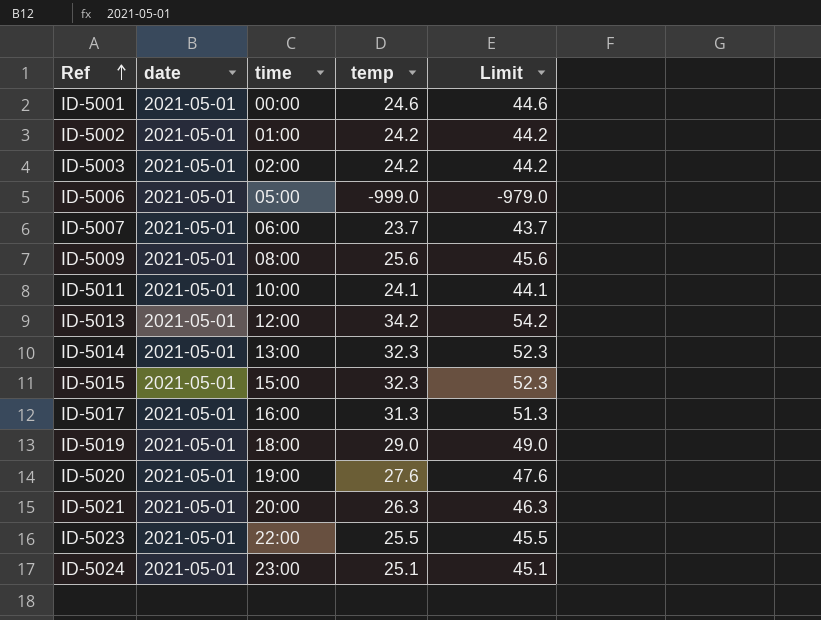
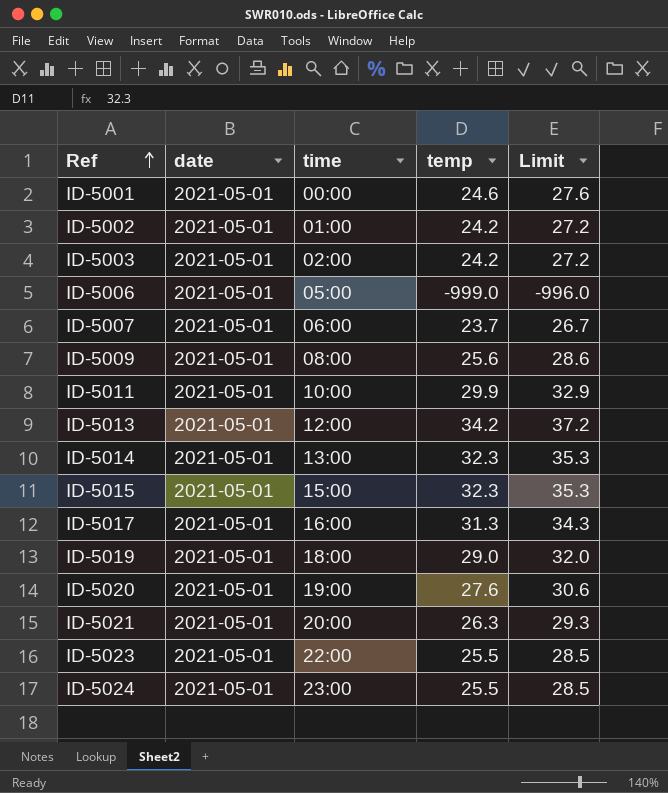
column Limit | formula: [temp] + 20 -> [temp] + 3
ID-5011 | temp: 24.1 -> 29.9
ID-5024 | temp: 25.1 -> 25.5

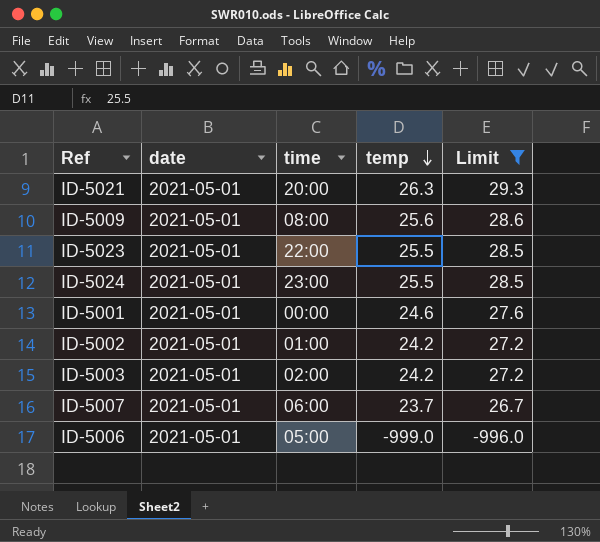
filter: none -> Limit <= 29.3
row order: Ref ascending -> temp descending

